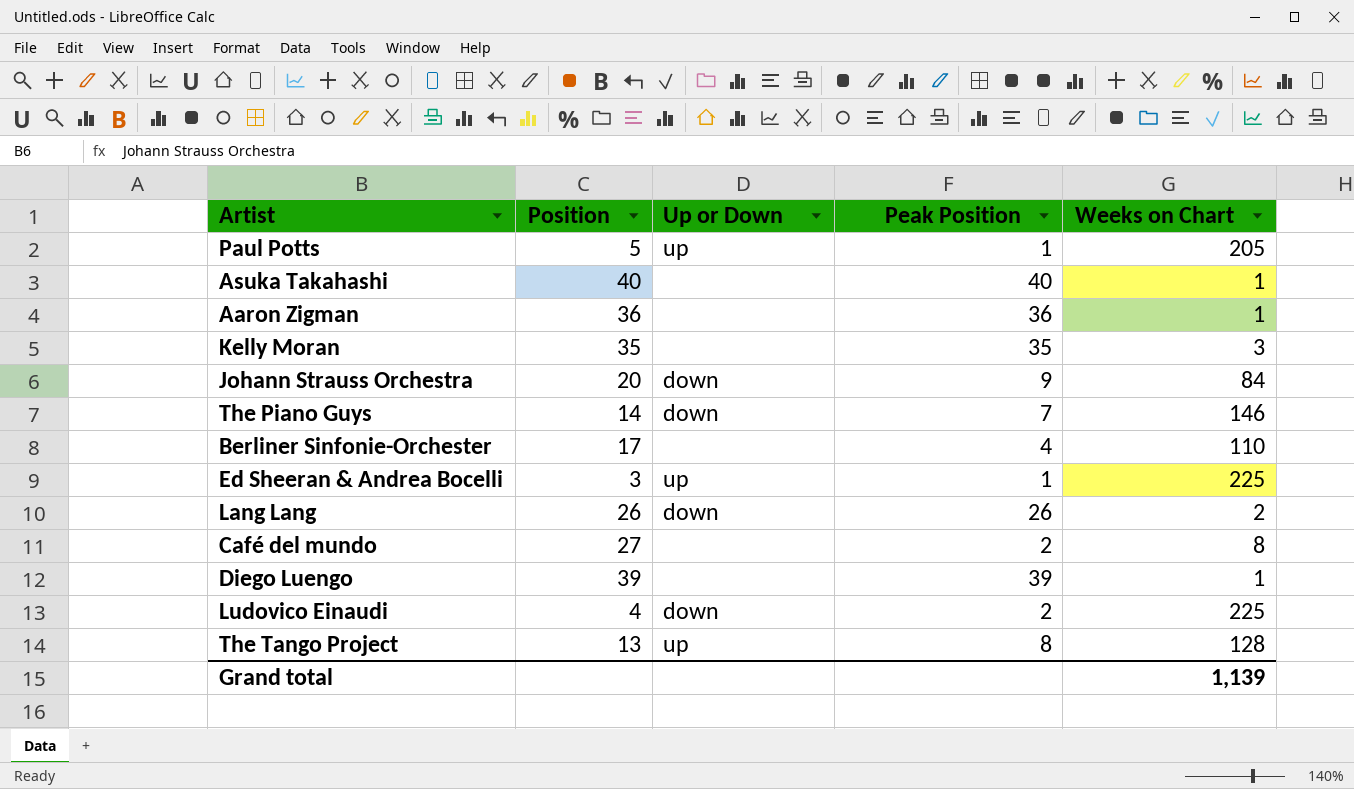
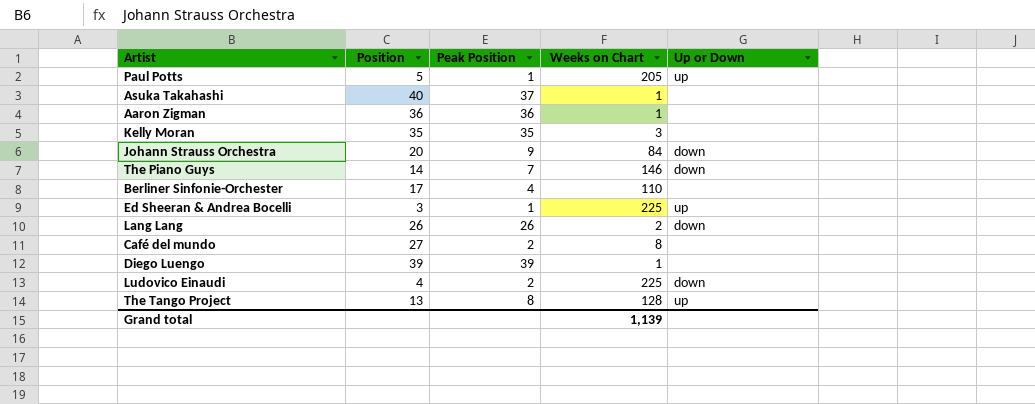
column Up or Down | position: 3 -> 5
Asuka Takahashi | Peak Position: 40 -> 37

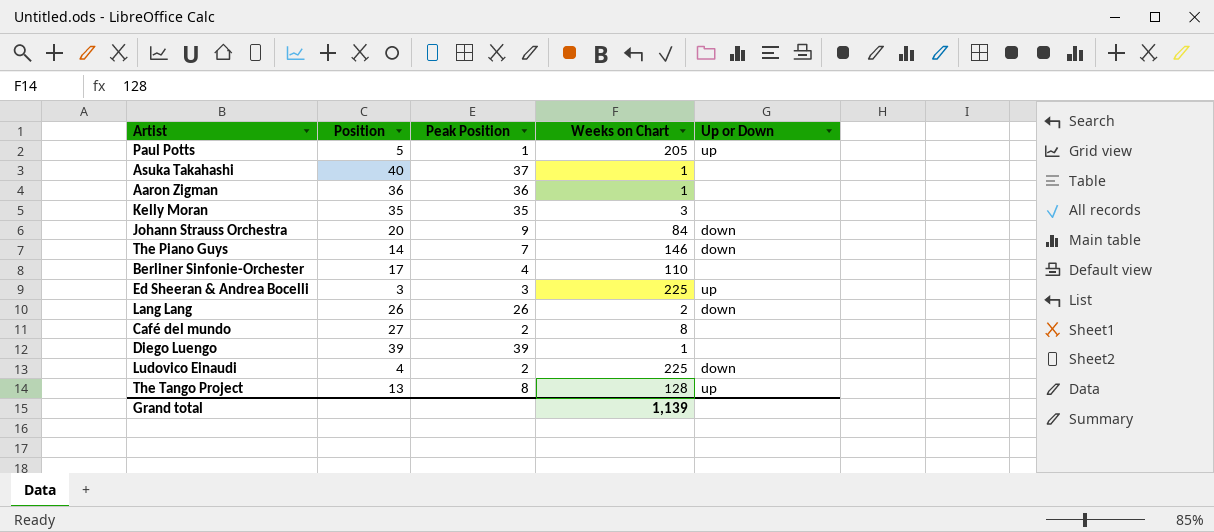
Ed Sheeran & Andrea Bocelli | Peak Position: 1 -> 3

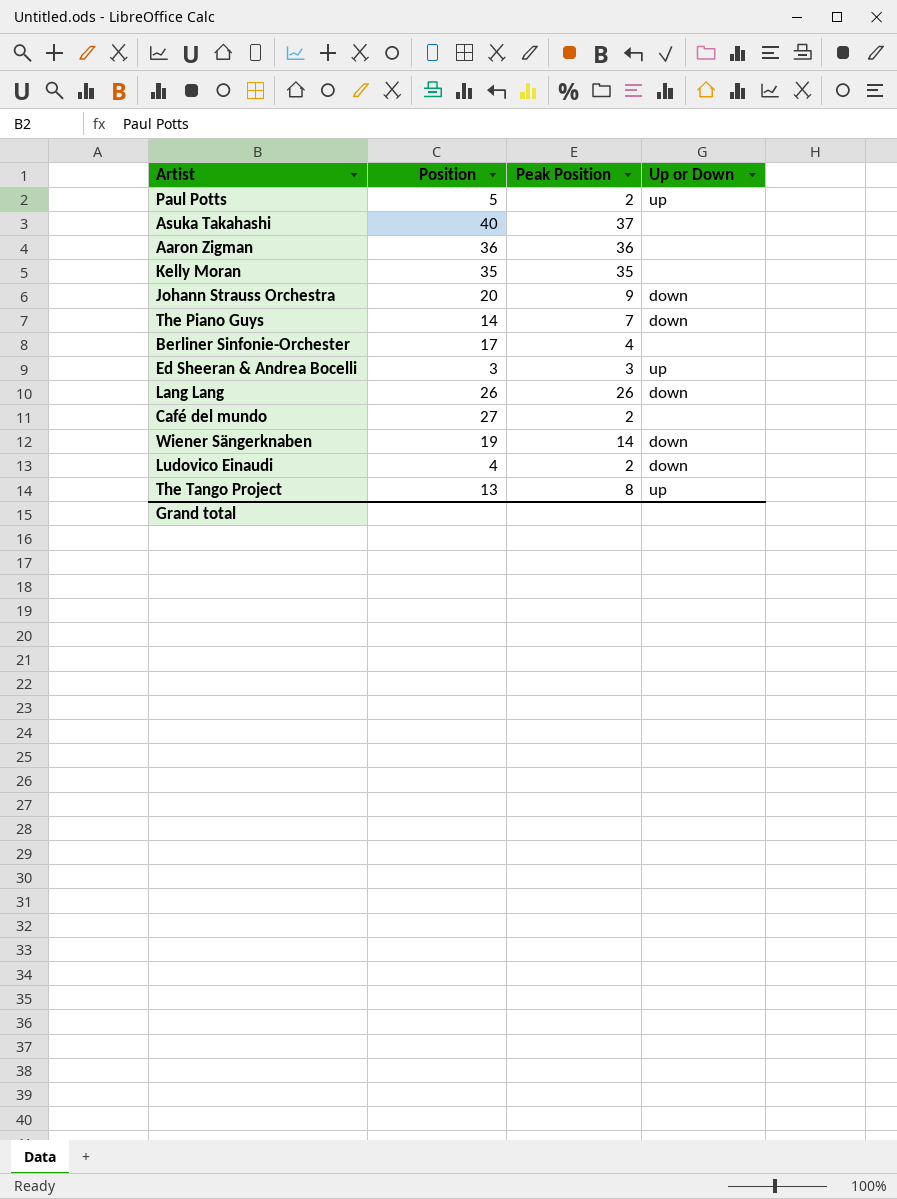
column Weeks on Chart | position: 4 -> none
row Diego Luengo: 39 | 39 | 1 | none -> none
Paul Potts | Peak Position: 1 -> 2
row Wiener Sängerknaben: none -> 19 | 14 | down

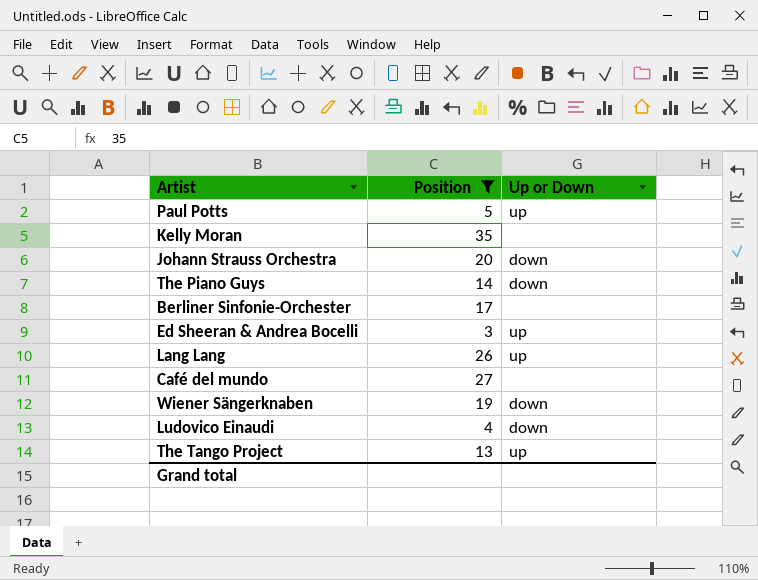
filter: none -> Position <= 35
column Peak Position | position: 3 -> none
Lang Lang | Up or Down: down -> up

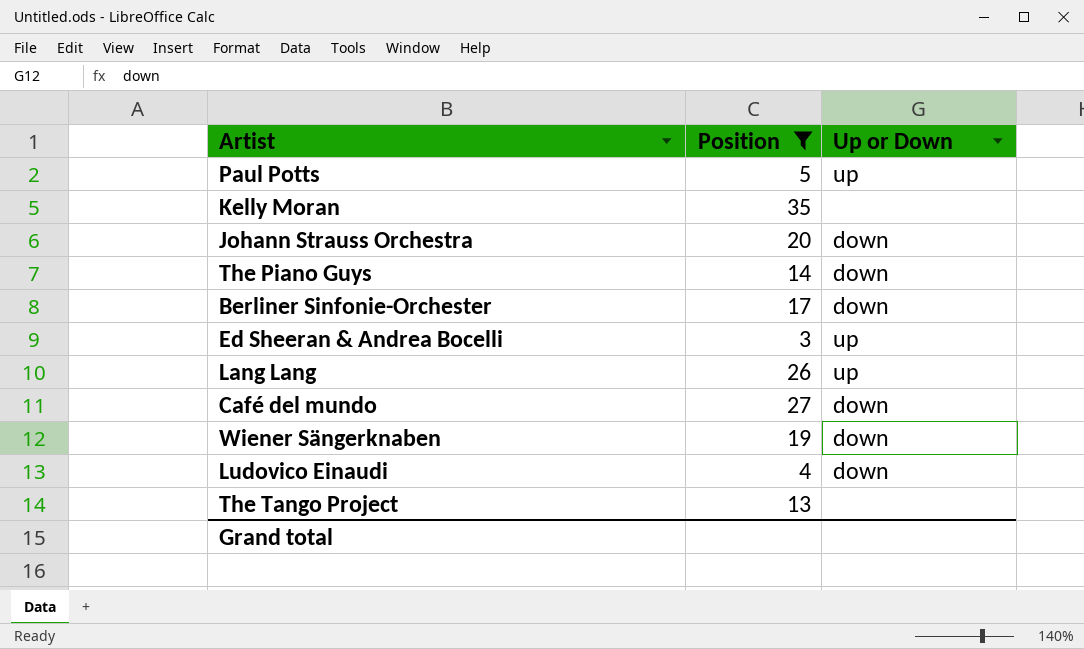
Berliner Sinfonie-Orchester | Up or Down: none -> down
Café del mundo | Up or Down: none -> down
The Tango Project | Up or Down: up -> none

